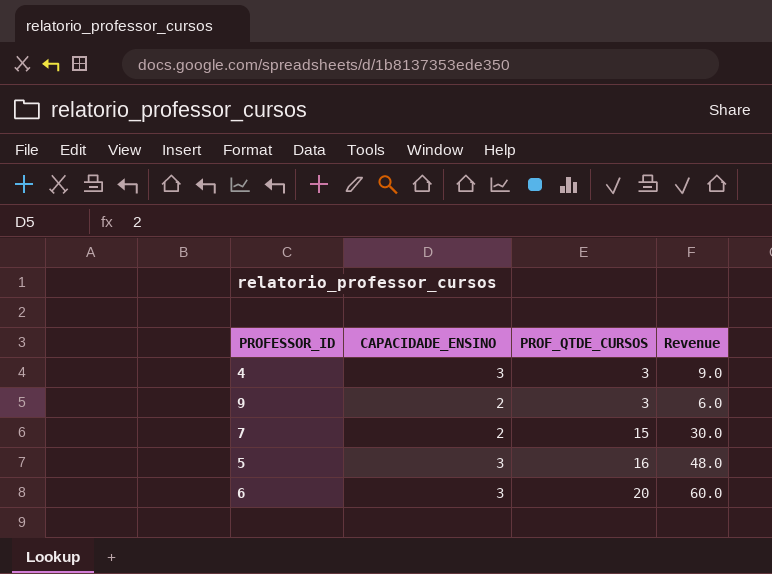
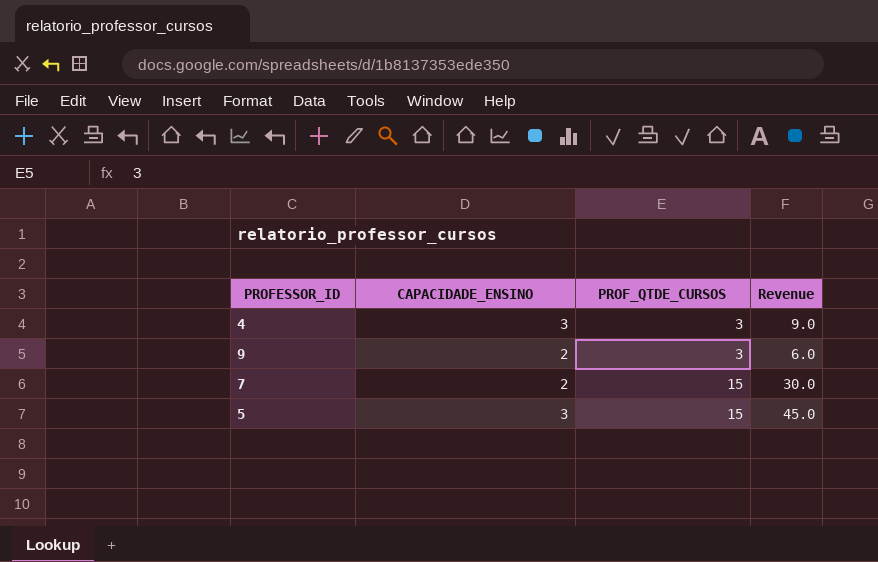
row 6: 3 | 20 | 60.0 -> none
5 | PROF_QTDE_CURSOS: 16 -> 15
5 | Revenue: 48.0 -> 45.0

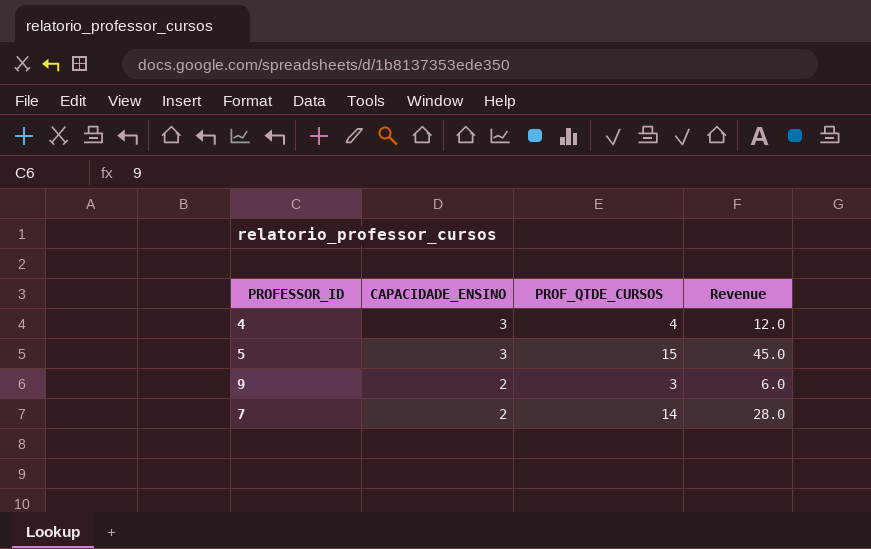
row order: PROF_QTDE_CURSOS ascending -> CAPACIDADE_ENSINO descending
4 | PROF_QTDE_CURSOS: 3 -> 4
4 | Revenue: 9.0 -> 12.0
7 | PROF_QTDE_CURSOS: 15 -> 14
7 | Revenue: 30.0 -> 28.0

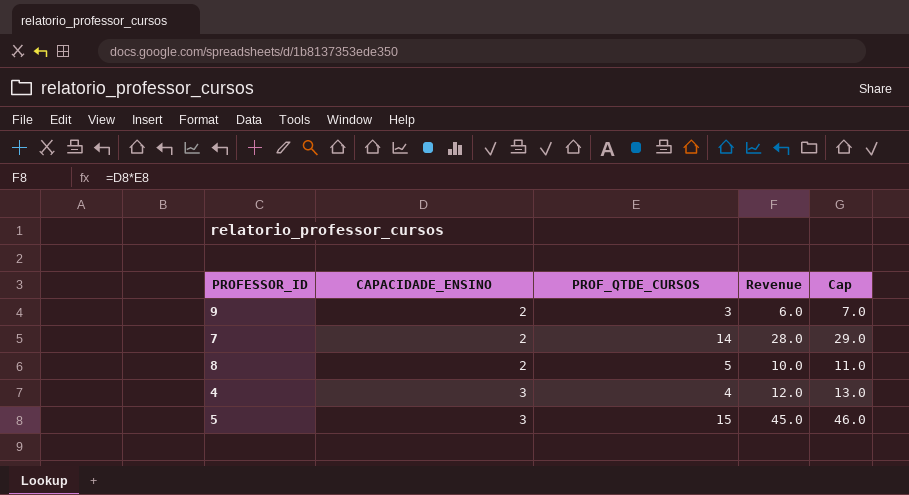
row order: CAPACIDADE_ENSINO descending -> CAPACIDADE_ENSINO ascending
column Cap | formula: none -> [Revenue] + 1
row 8: none -> 2 | 5 | 10.0 | 11.0

